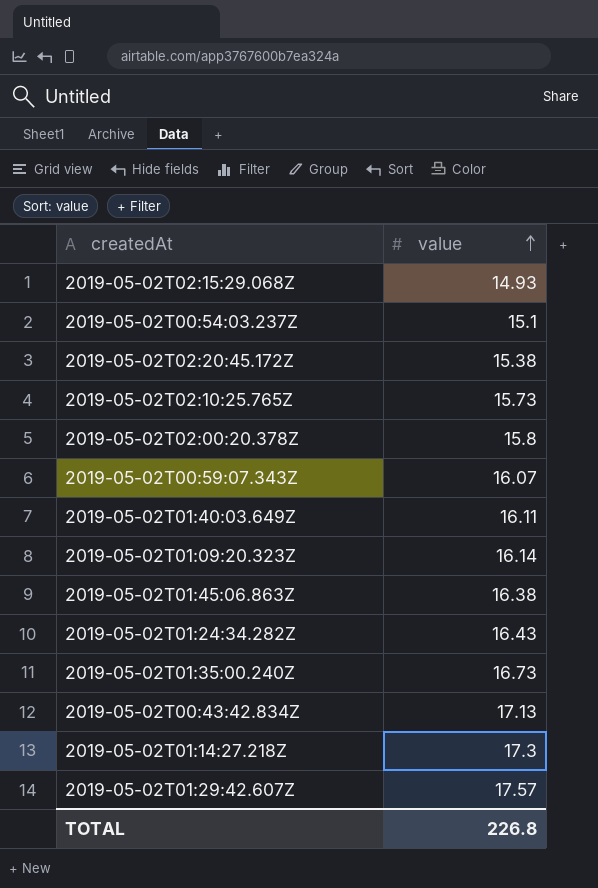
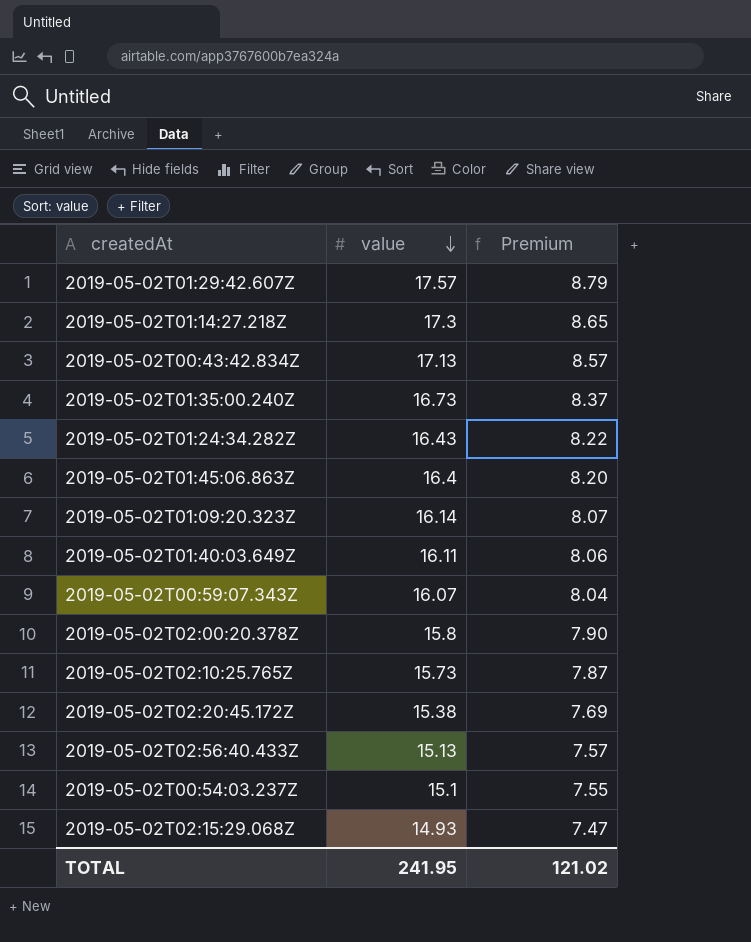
row order: value ascending -> value descending
column Premium | formula: none -> [value] * 0.5
2019-05-02T01:45:06.863Z | value: 16.38 -> 16.4
row 2019-05-02T02:56:40.433Z: none -> 15.13 | 7.57
TOTAL | value: 226.8 -> 241.95

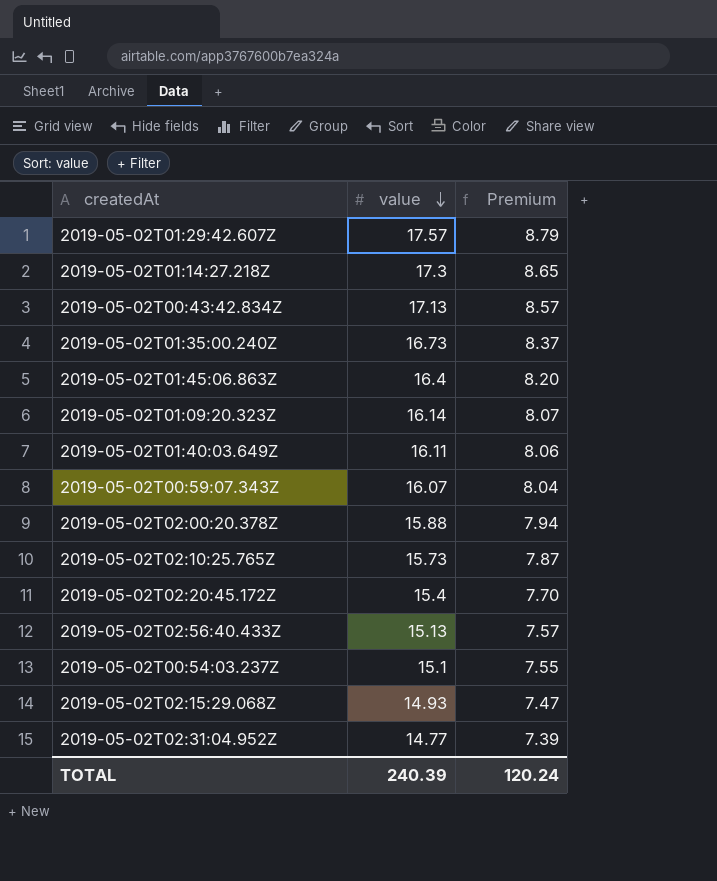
row 2019-05-02T01:24:34.282Z: 16.43 | 8.22 -> none
2019-05-02T02:00:20.378Z | value: 15.8 -> 15.88
2019-05-02T02:00:20.378Z | Premium: 7.90 -> 7.94
2019-05-02T02:20:45.172Z | value: 15.38 -> 15.4
2019-05-02T02:20:45.172Z | Premium: 7.69 -> 7.70
row 2019-05-02T02:31:04.952Z: none -> 14.77 | 7.39
TOTAL | value: 241.95 -> 240.39
TOTAL | Premium: 121.02 -> 120.24

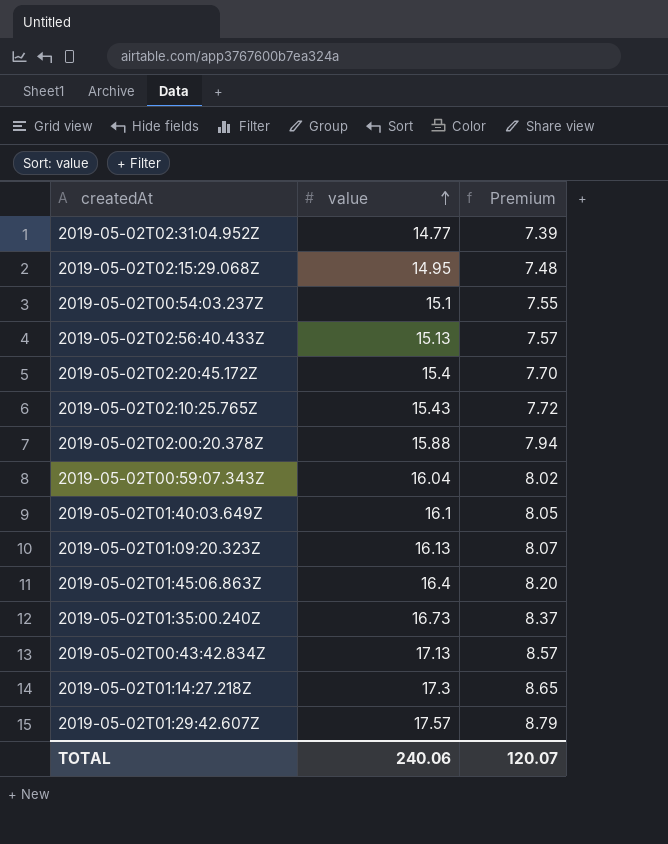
row order: value descending -> value ascending
2019-05-02T02:15:29.068Z | value: 14.93 -> 14.95
2019-05-02T02:15:29.068Z | Premium: 7.47 -> 7.48
2019-05-02T02:10:25.765Z | value: 15.73 -> 15.43
2019-05-02T02:10:25.765Z | Premium: 7.87 -> 7.72
2019-05-02T00:59:07.343Z | value: 16.07 -> 16.04
2019-05-02T00:59:07.343Z | Premium: 8.04 -> 8.02
2019-05-02T01:40:03.649Z | value: 16.11 -> 16.1
2019-05-02T01:40:03.649Z | Premium: 8.06 -> 8.05
2019-05-02T01:09:20.323Z | value: 16.14 -> 16.13
TOTAL | value: 240.39 -> 240.06
TOTAL | Premium: 120.24 -> 120.07

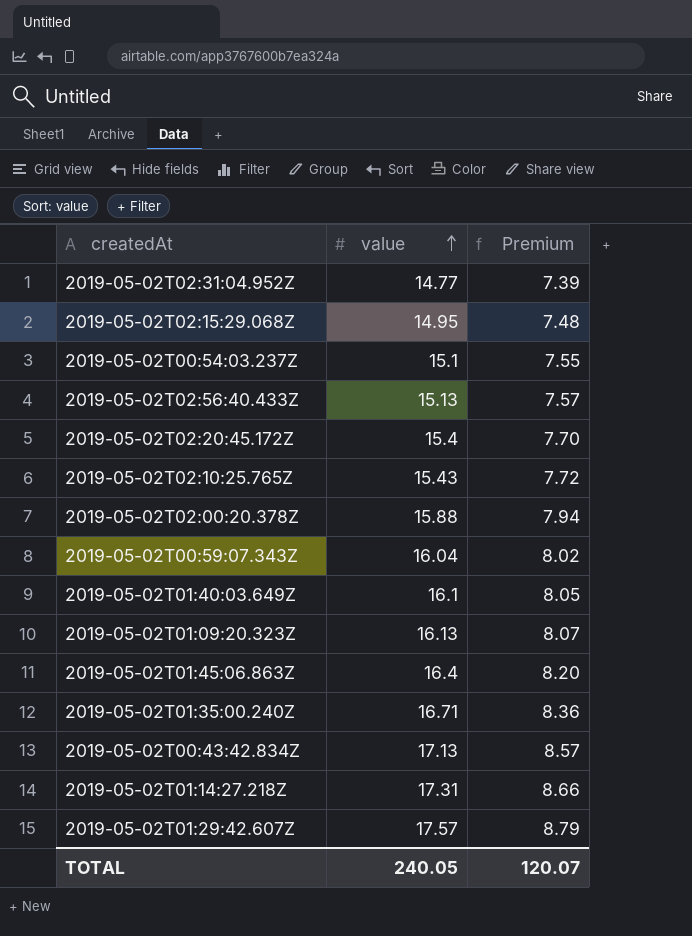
2019-05-02T01:35:00.240Z | value: 16.73 -> 16.71
2019-05-02T01:35:00.240Z | Premium: 8.37 -> 8.36
2019-05-02T01:14:27.218Z | value: 17.3 -> 17.31
2019-05-02T01:14:27.218Z | Premium: 8.65 -> 8.66
TOTAL | value: 240.06 -> 240.05

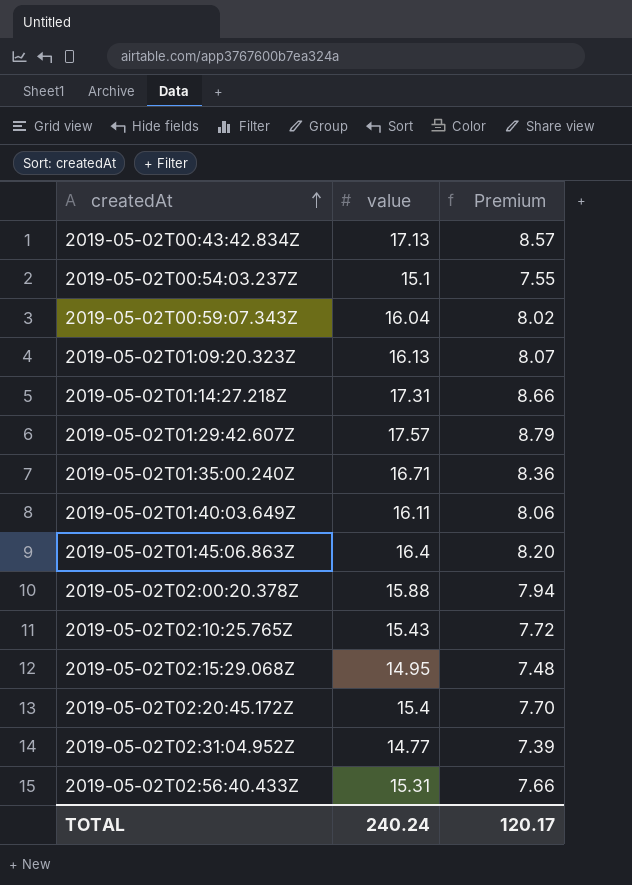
row order: value ascending -> createdAt ascending
2019-05-02T01:40:03.649Z | value: 16.1 -> 16.11
2019-05-02T01:40:03.649Z | Premium: 8.05 -> 8.06
2019-05-02T02:56:40.433Z | value: 15.13 -> 15.31
2019-05-02T02:56:40.433Z | Premium: 7.57 -> 7.66
TOTAL | value: 240.05 -> 240.24
TOTAL | Premium: 120.07 -> 120.17

